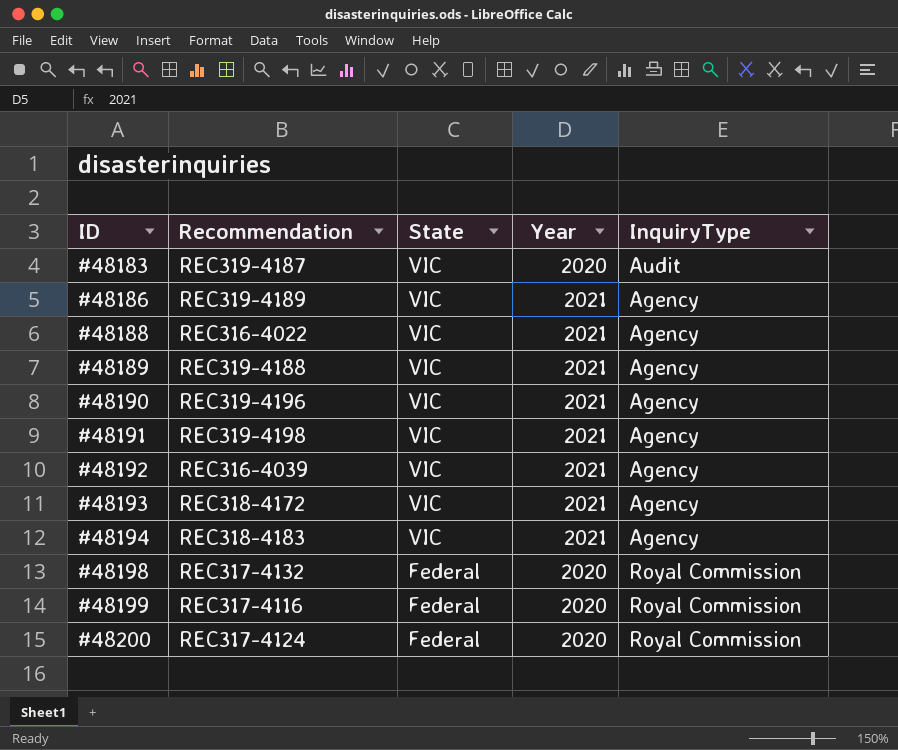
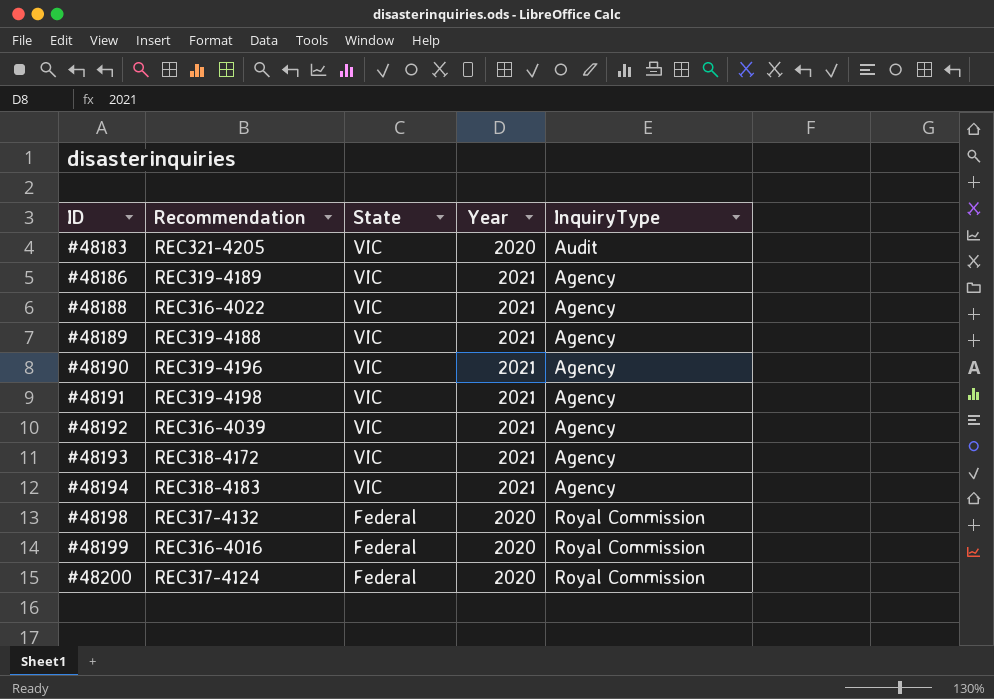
#48183 | Recommendation: REC319-4187 -> REC321-4205
#48199 | Recommendation: REC317-4116 -> REC316-4016

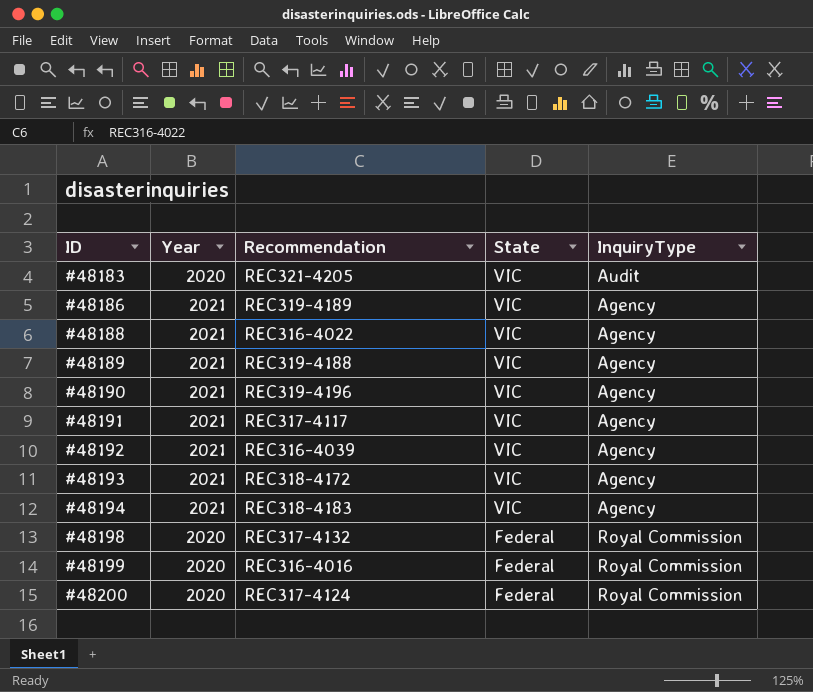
column Year | position: 4 -> 2
#48191 | Recommendation: REC319-4198 -> REC317-4117

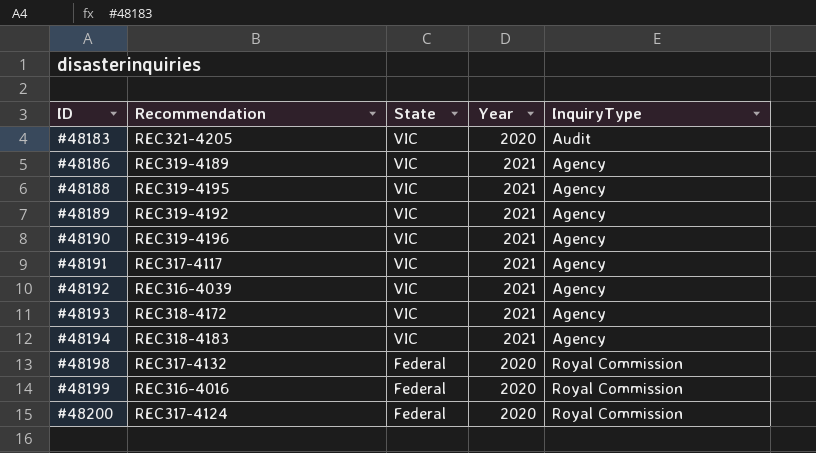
column Year | position: 2 -> 4
#48188 | Recommendation: REC316-4022 -> REC319-4195
#48189 | Recommendation: REC319-4188 -> REC319-4192

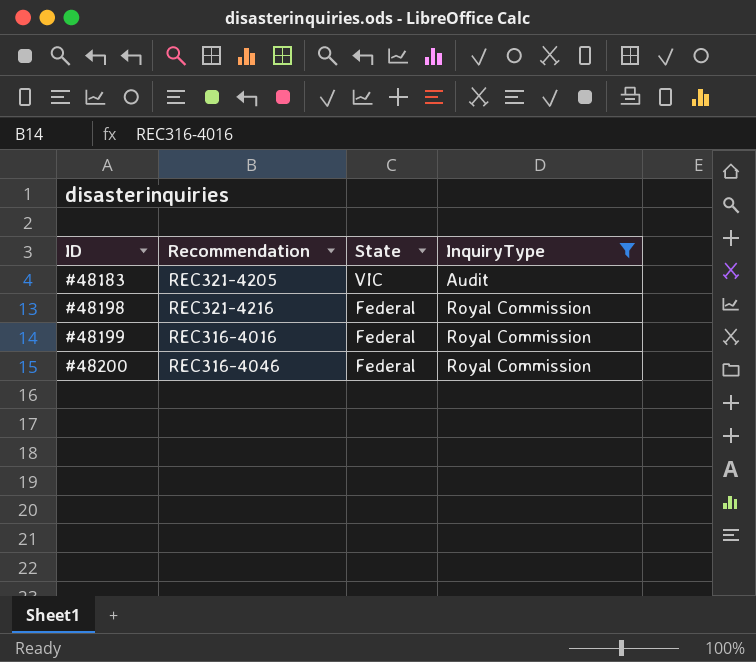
filter: none -> InquiryType != Agency
column Year | position: 4 -> none
#48198 | Recommendation: REC317-4132 -> REC321-4216
#48200 | Recommendation: REC317-4124 -> REC316-4046

